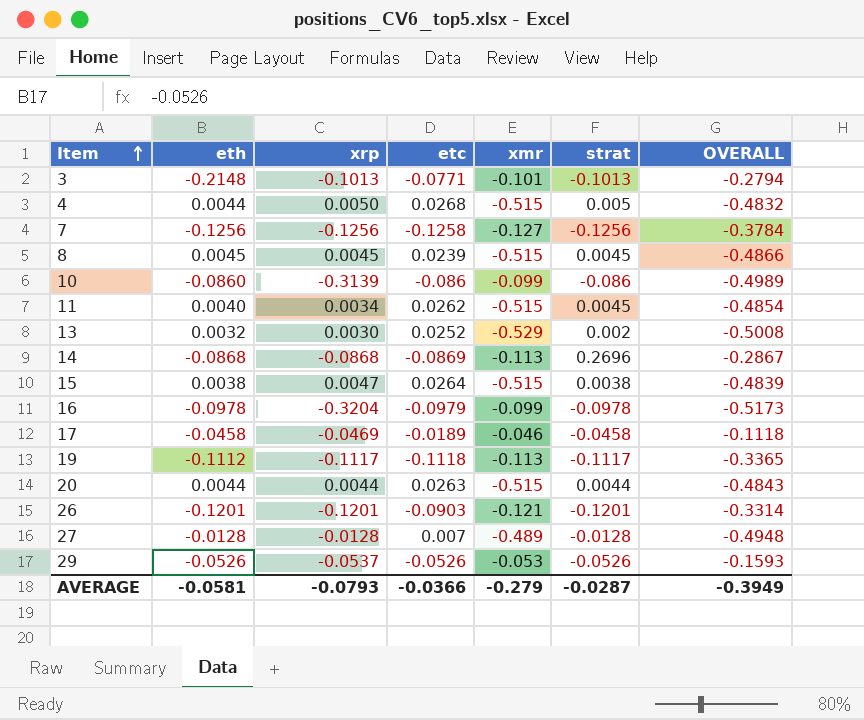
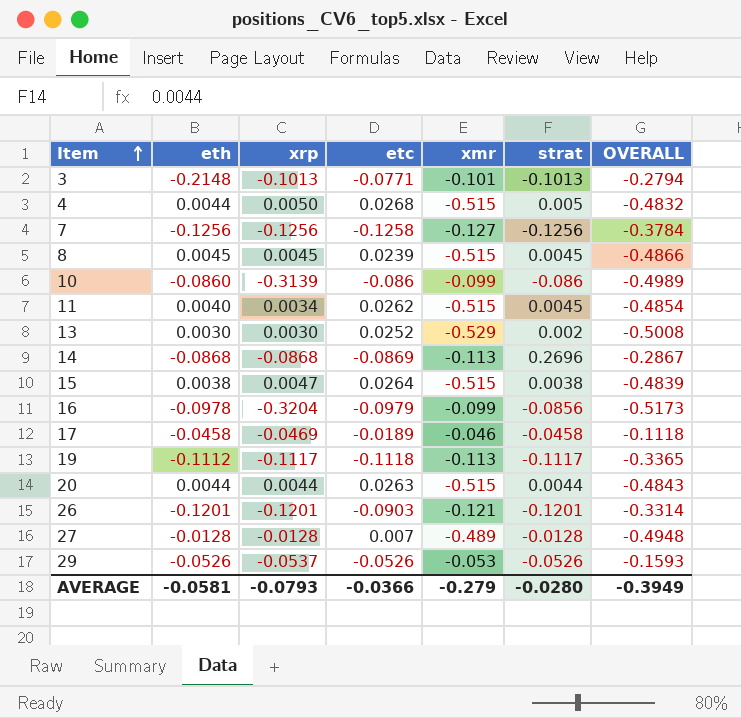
13 | eth: 0.0032 -> 0.0030
16 | strat: -0.0978 -> -0.0856
AVERAGE | strat: -0.0287 -> -0.0280

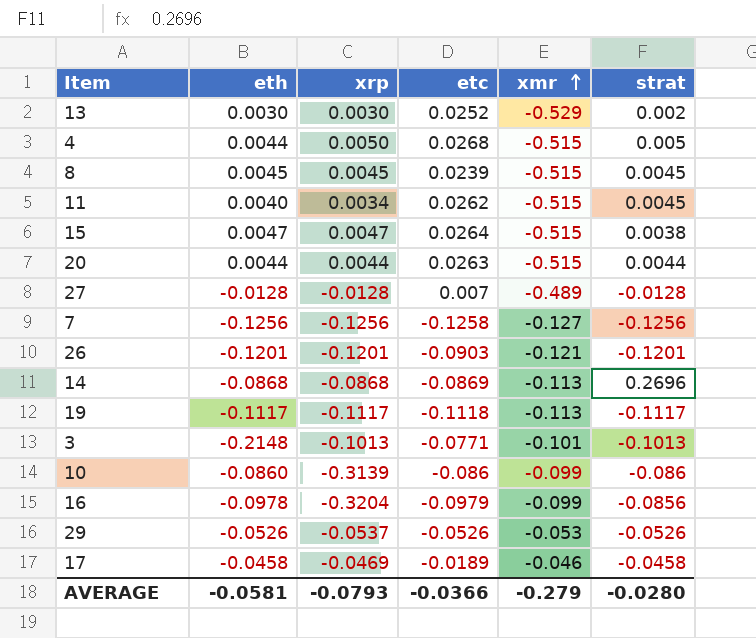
row order: Item ascending -> xmr ascending
column OVERALL | formula: [xrp] + [etc] + [xmr] -> none
15 | eth: 0.0038 -> 0.0047
19 | eth: -0.1112 -> -0.1117

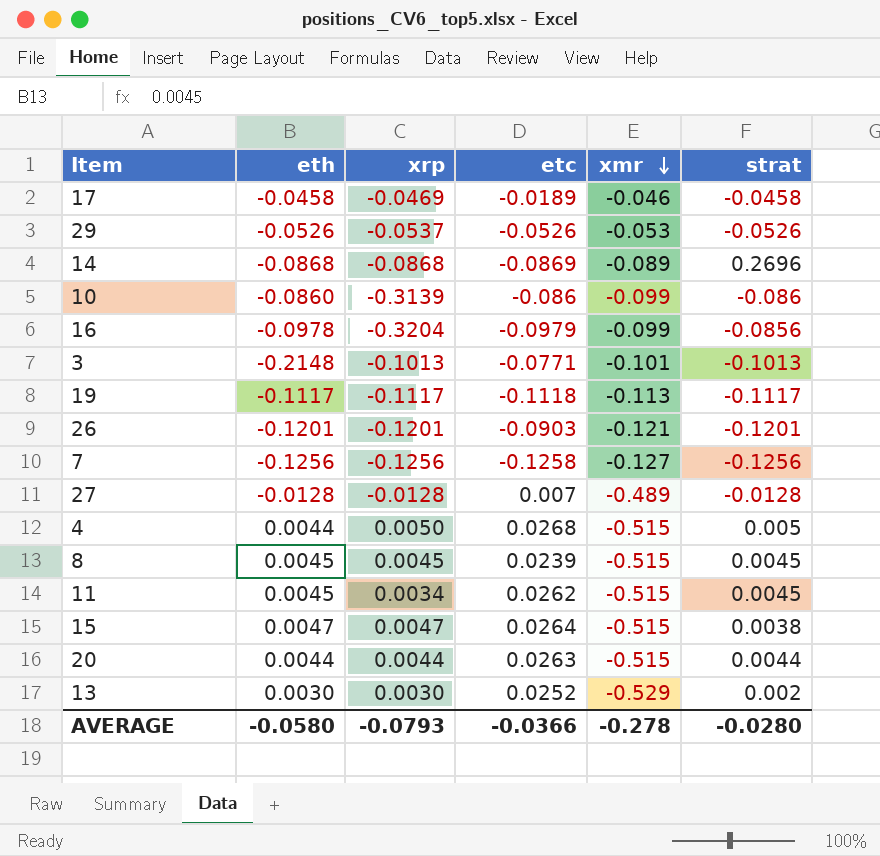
row order: xmr ascending -> xmr descending
14 | xmr: -0.113 -> -0.089
11 | eth: 0.0040 -> 0.0045
AVERAGE | eth: -0.0581 -> -0.0580
AVERAGE | xmr: -0.279 -> -0.278

